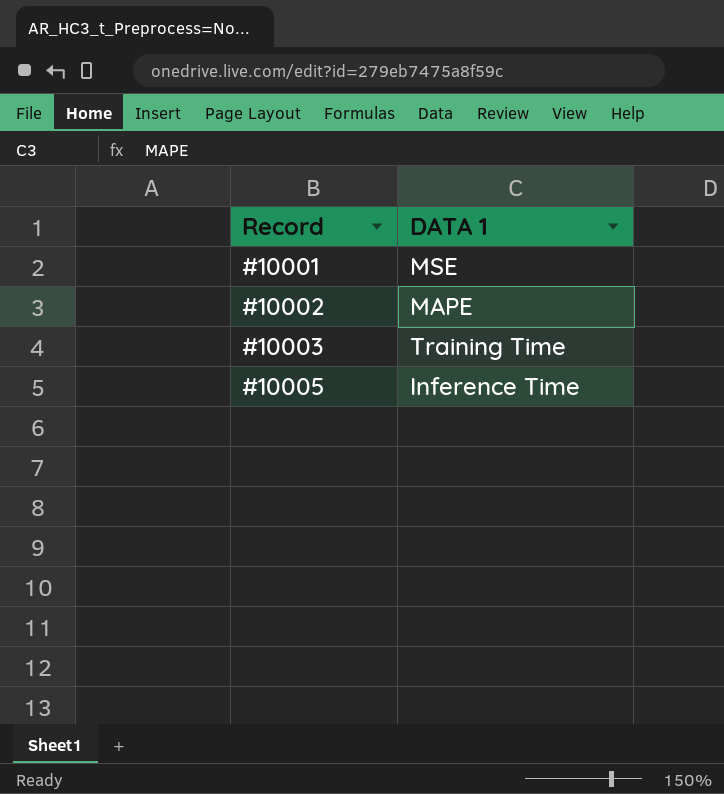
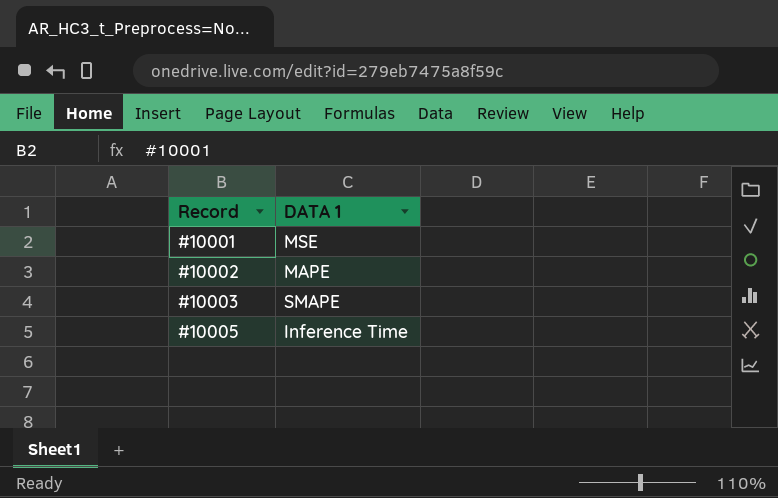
#10003 | DATA 1: Training Time -> SMAPE

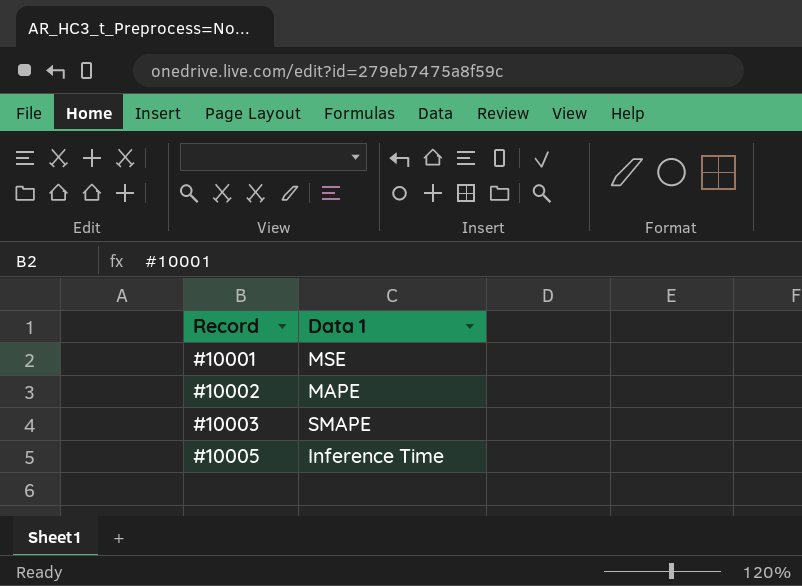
column name: DATA 1 -> Data 1

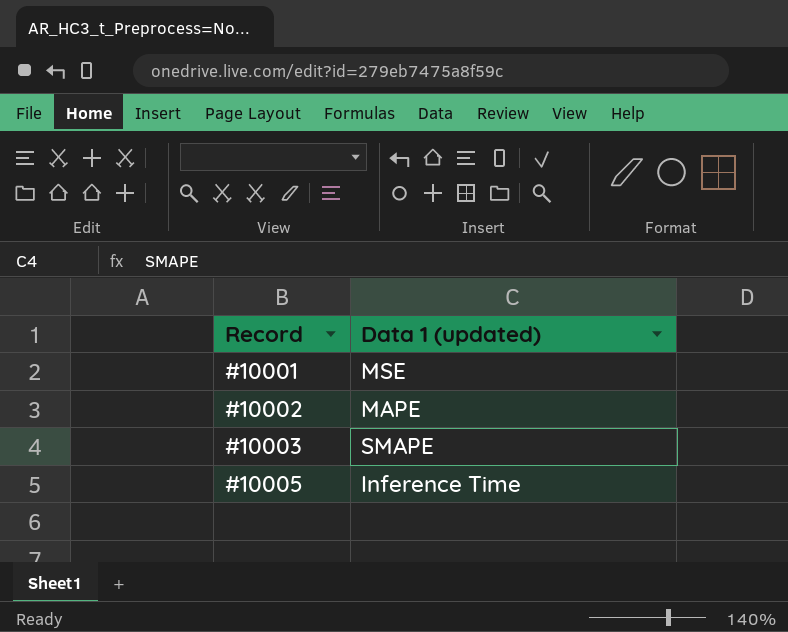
column name: Data 1 -> Data 1 (updated)

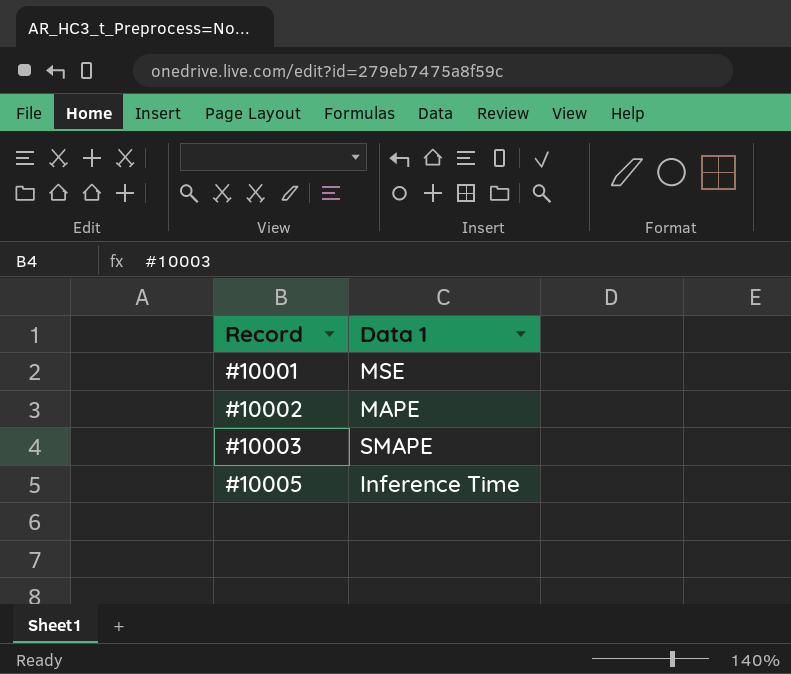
column name: Data 1 (updated) -> Data 1

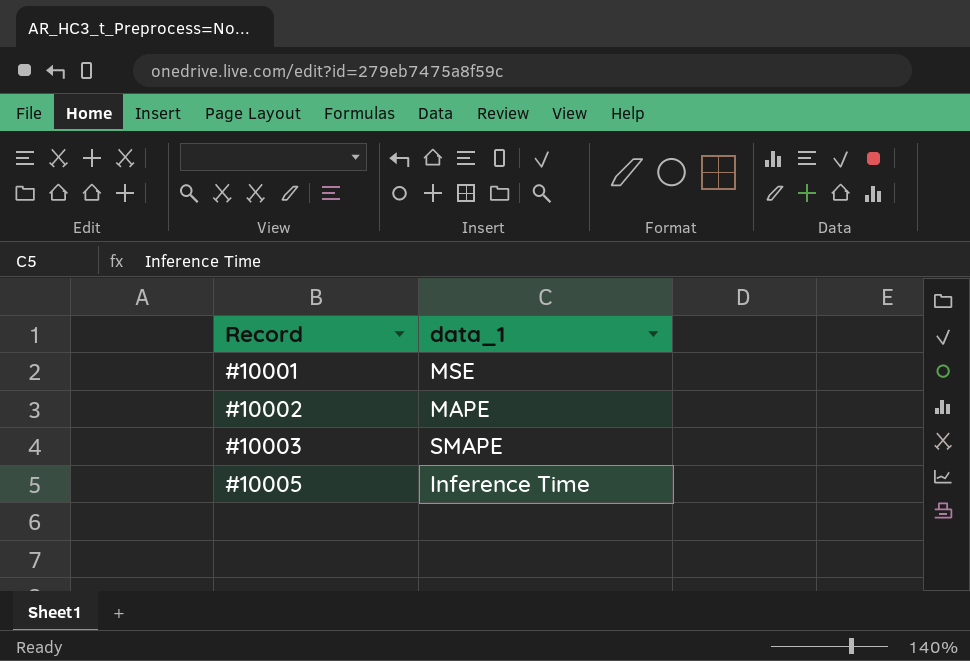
column name: Data 1 -> data_1

